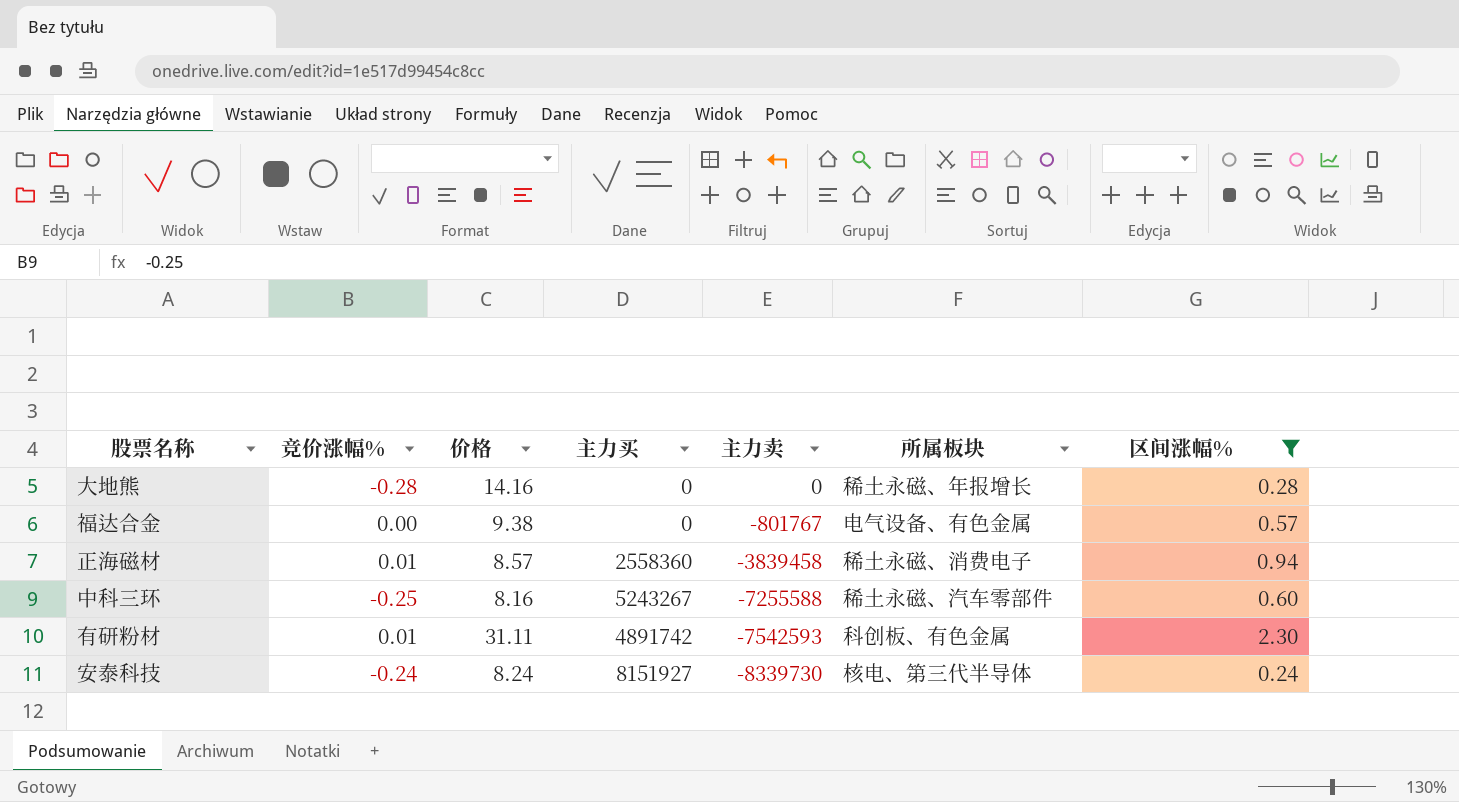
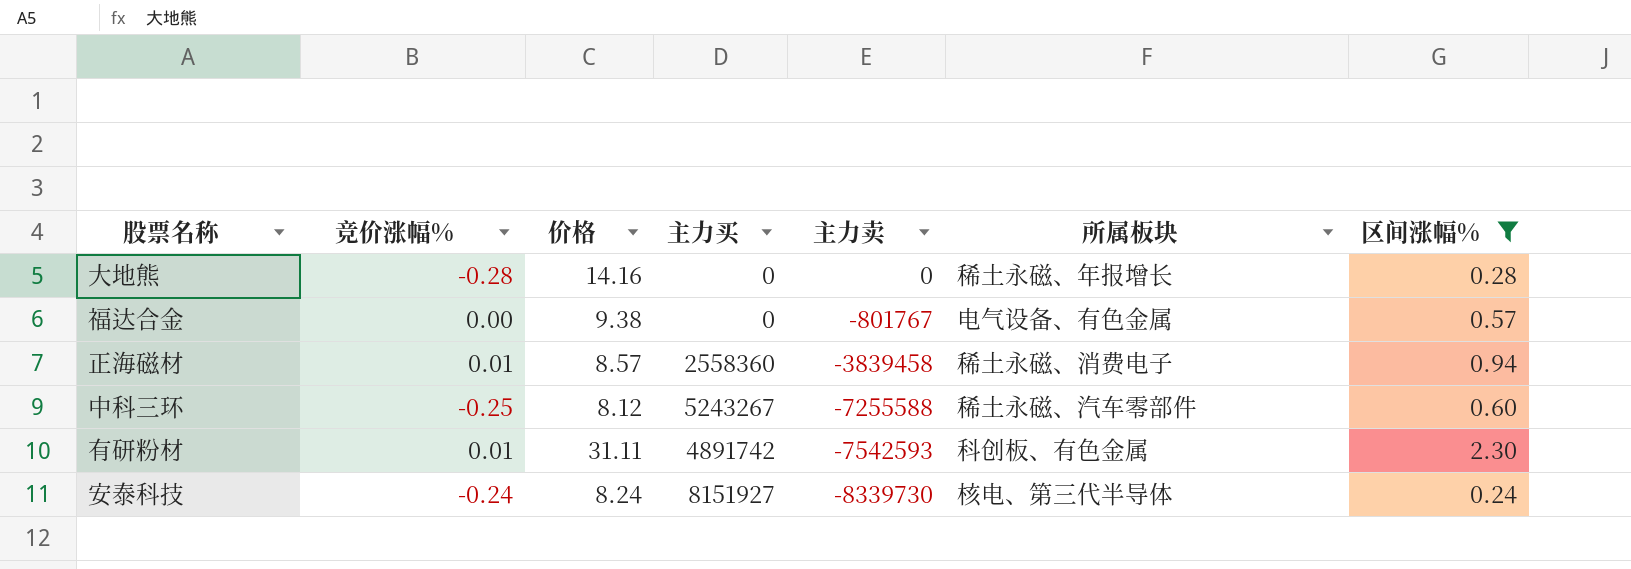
中科三环 | 价格: 8.16 -> 8.12

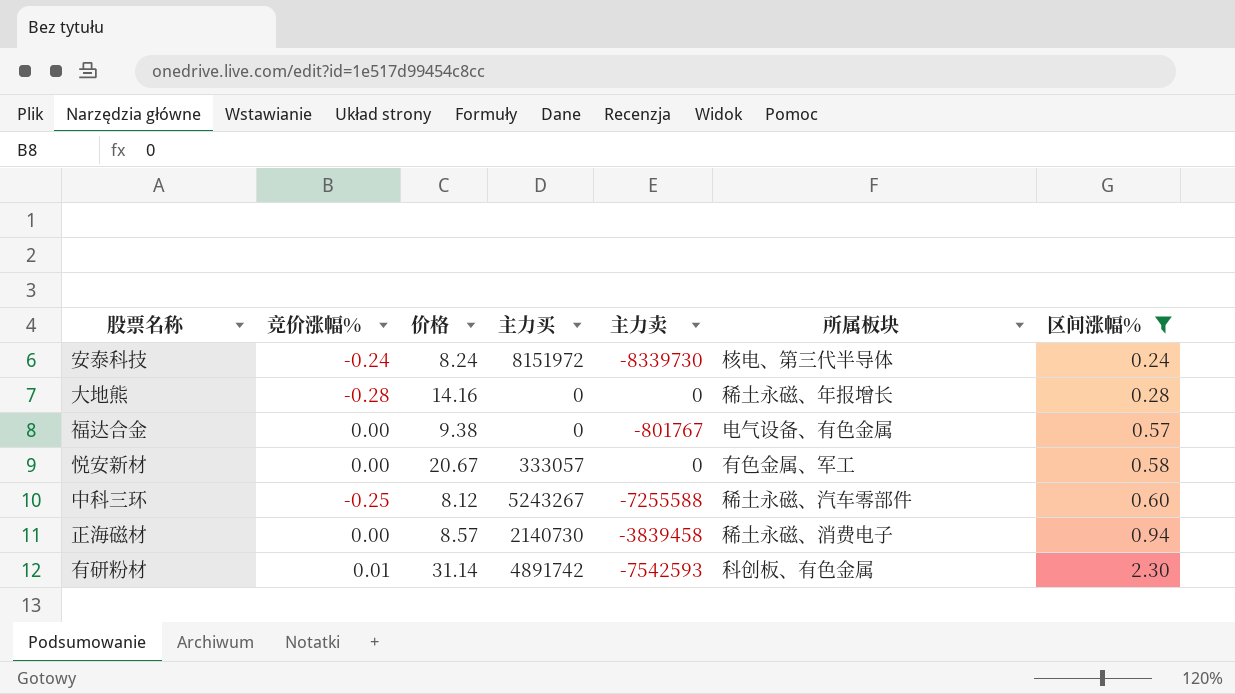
row order: 主力卖 descending -> 区间涨幅% ascending
安泰科技 | 主力买: 8151927 -> 8151972
row 悦安新材: none -> 0.00 | 20.67 | 333057 | 0 | 有色金属、军工 | 0.58
正海磁材 | 竞价涨幅%: 0.01 -> 0.00
正海磁材 | 主力买: 2558360 -> 2140730
有研粉材 | 价格: 31.11 -> 31.14

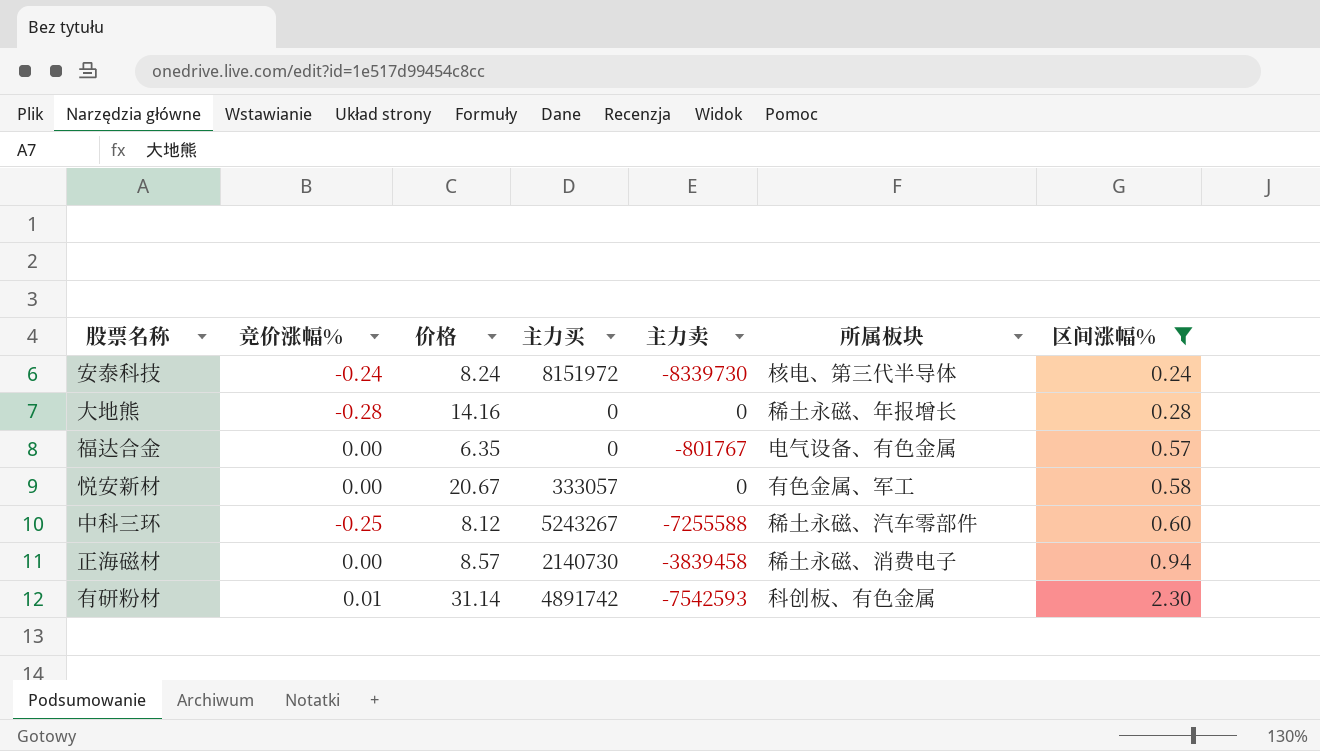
福达合金 | 价格: 9.38 -> 6.35

